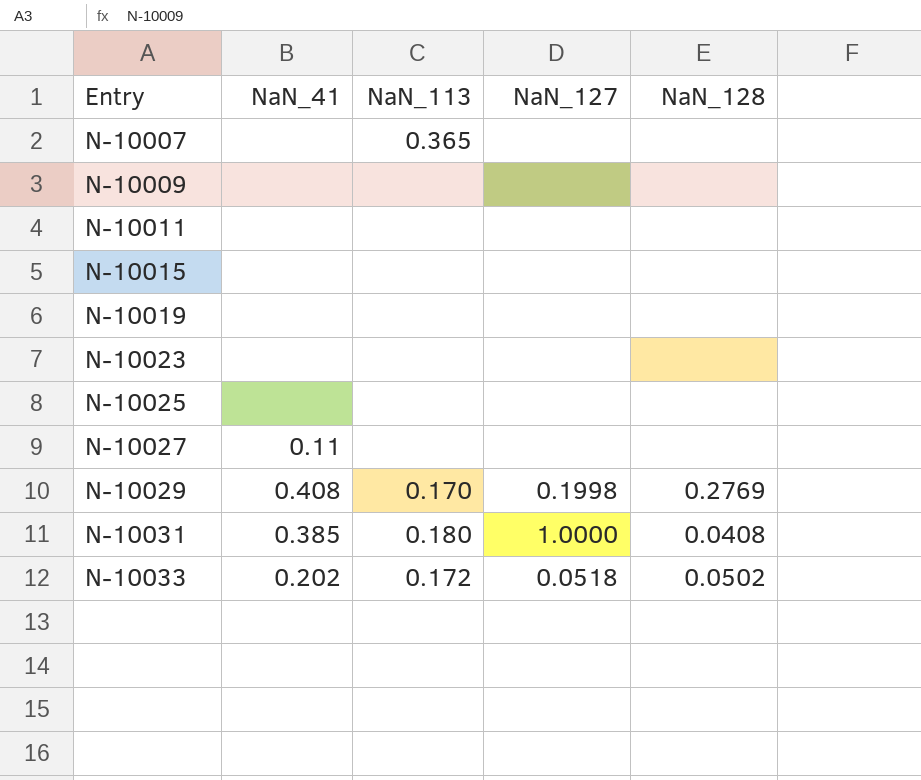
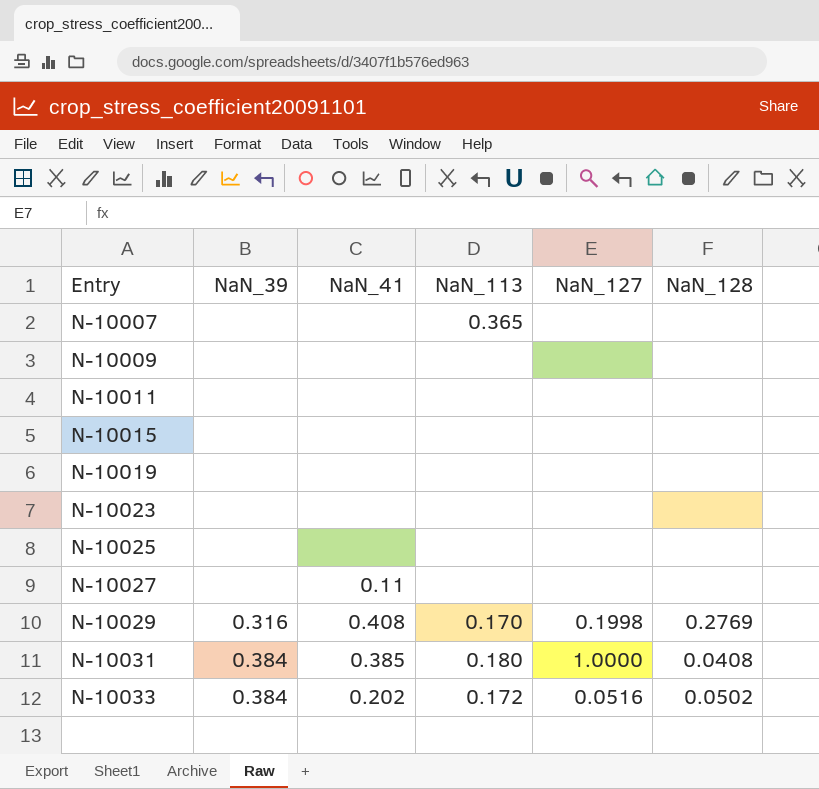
column NaN_39 | position: none -> 2
N-10033 | NaN_127: 0.0518 -> 0.0516

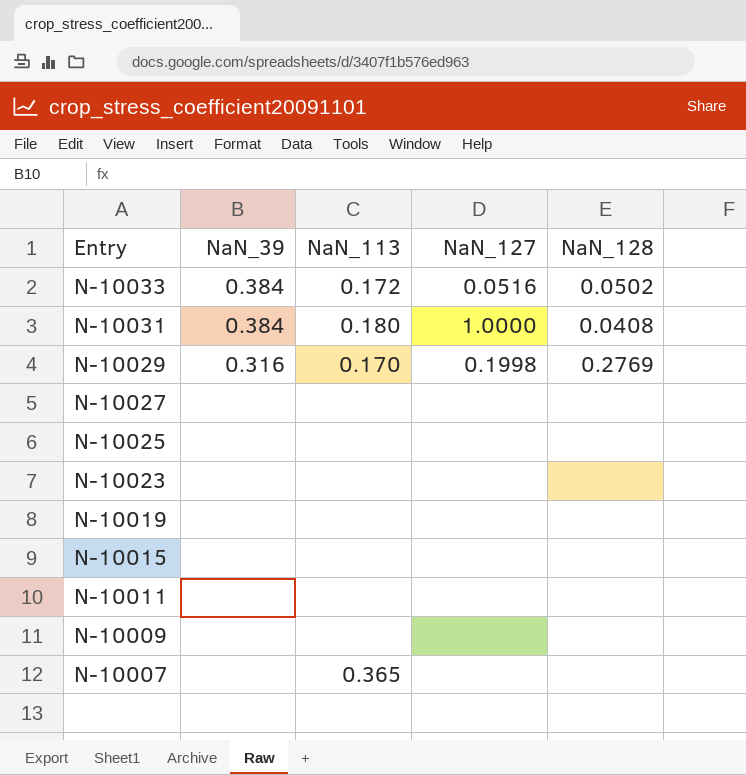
row order: Entry ascending -> Entry descending
column NaN_41 | position: 3 -> none

